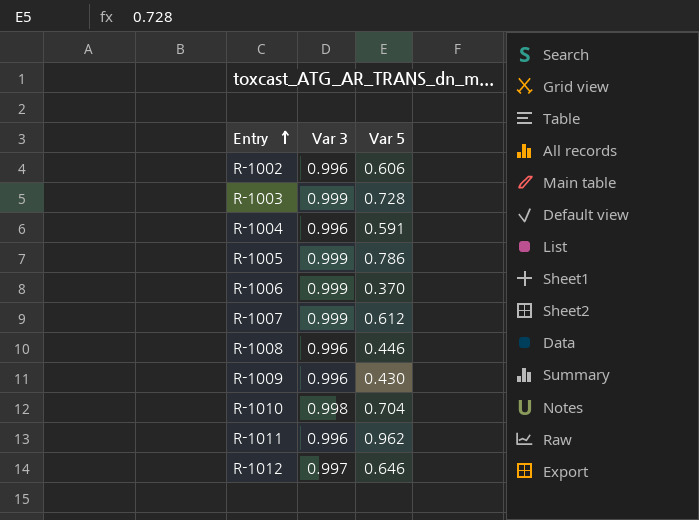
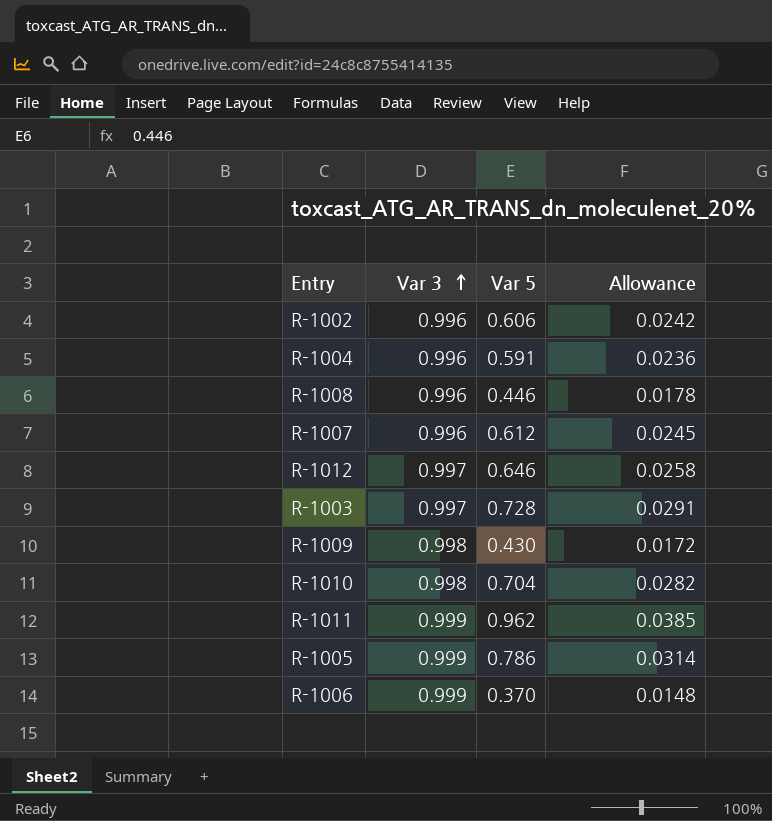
row order: Entry ascending -> Var 3 ascending
column Allowance | formula: none -> [Var 5] * 0.04
R-1007 | Var 3: 0.999 -> 0.996
R-1003 | Var 3: 0.999 -> 0.997
R-1009 | Var 3: 0.996 -> 0.998
R-1011 | Var 3: 0.996 -> 0.999

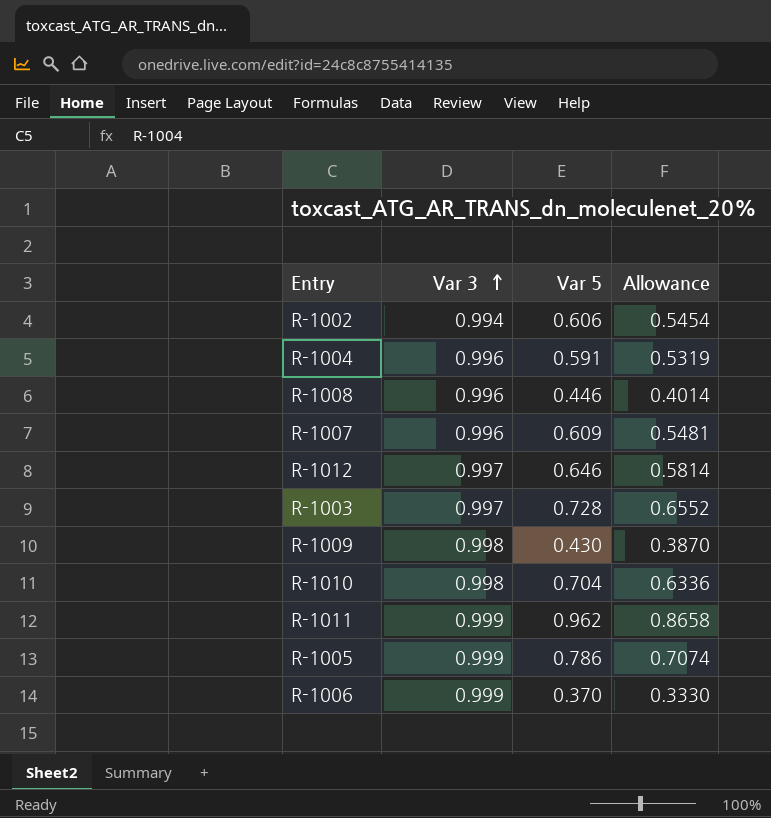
column Allowance | formula: [Var 5] * 0.04 -> [Var 5] * 0.9
R-1002 | Var 3: 0.996 -> 0.994
R-1007 | Var 5: 0.612 -> 0.609

